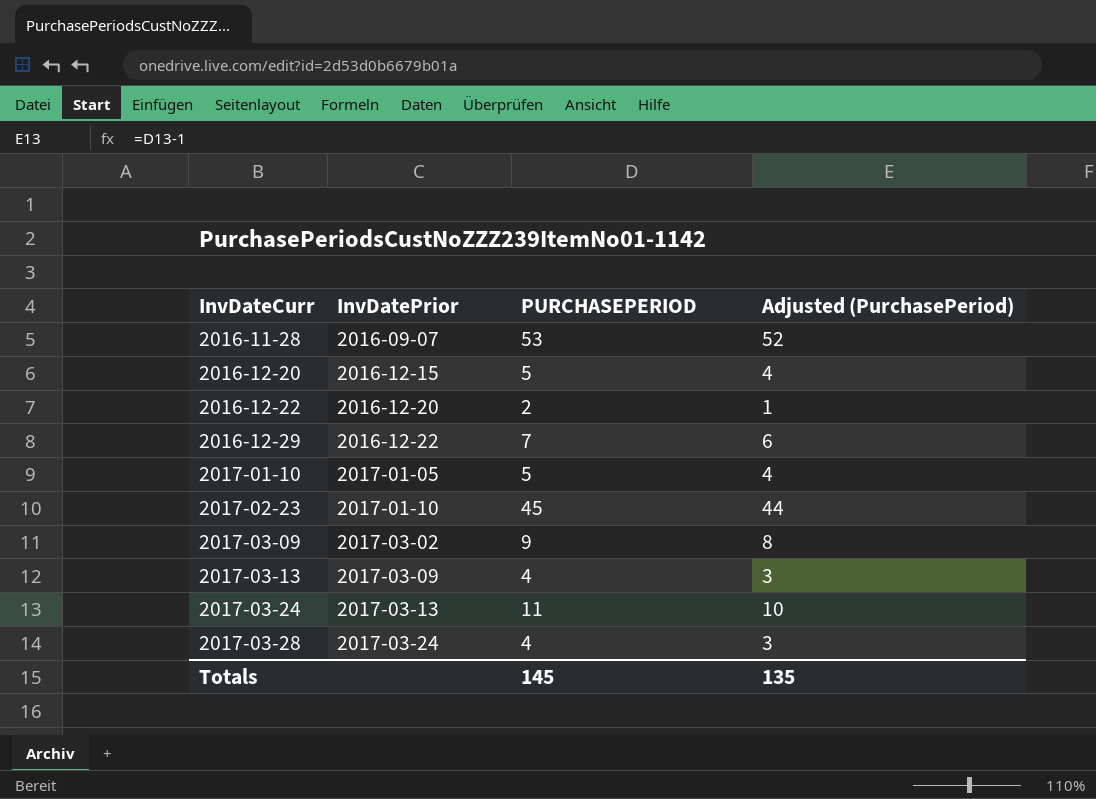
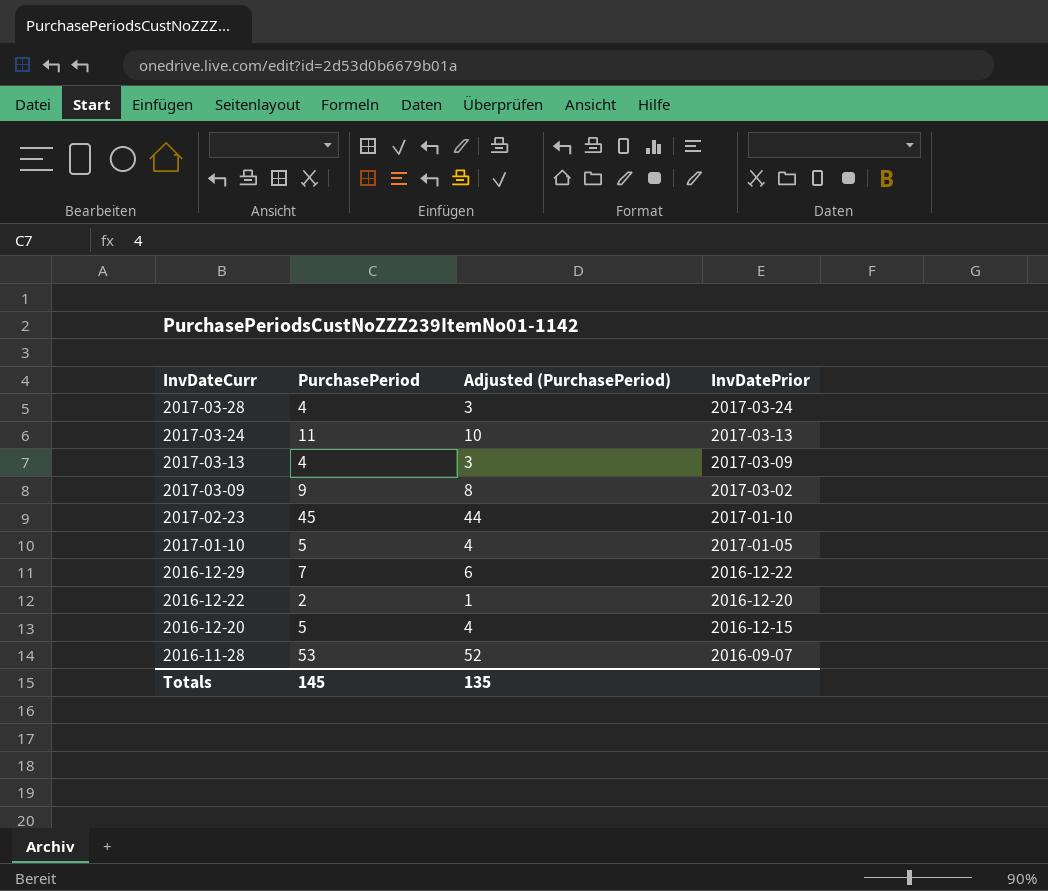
row order: InvDateCurr ascending -> InvDateCurr descending
column name: PURCHASEPERIOD -> PurchasePeriod
column InvDatePrior | position: 2 -> 4

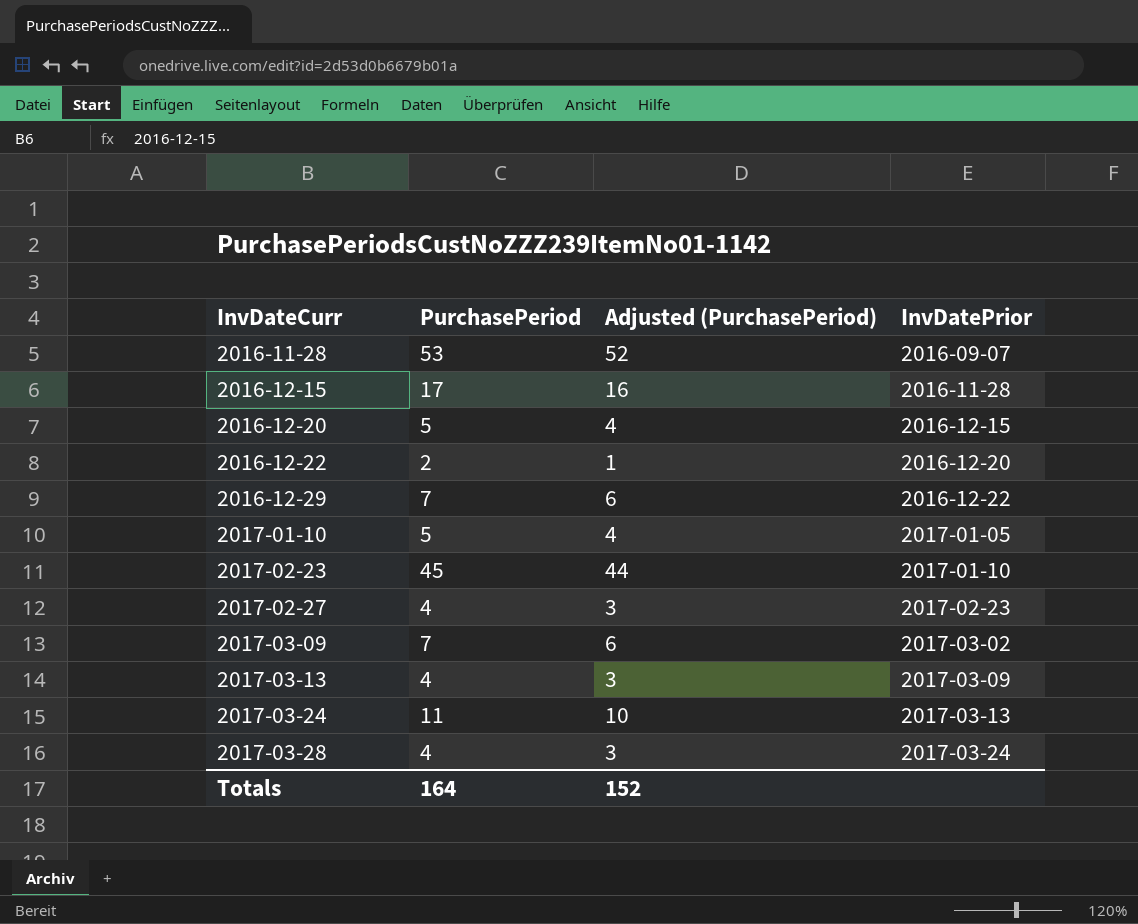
row order: InvDateCurr descending -> InvDateCurr ascending
row 2016-12-15: none -> 17 | 16 | 2016-11-28
row 2017-02-27: none -> 4 | 3 | 2017-02-23
2017-03-09 | PurchasePeriod: 9 -> 7
2017-03-09 | Adjusted (PurchasePeriod): 8 -> 6
Totals | PurchasePeriod: 145 -> 164
Totals | Adjusted (PurchasePeriod): 135 -> 152

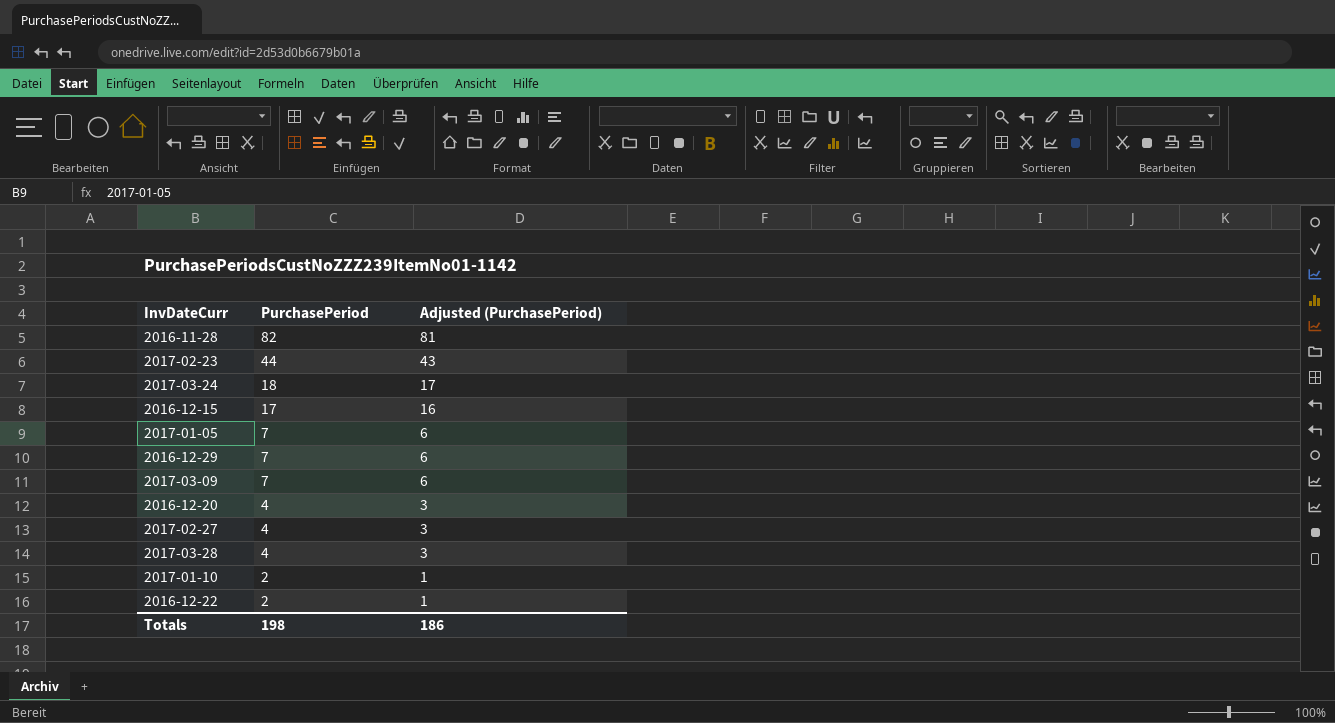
row order: InvDateCurr ascending -> PurchasePeriod descending
column InvDatePrior | position: 4 -> none
row 2017-03-13: 4 | 3 | 2017-03-09 -> none
2016-11-28 | PurchasePeriod: 53 -> 82
2016-11-28 | Adjusted (PurchasePeriod): 52 -> 81
2017-02-23 | PurchasePeriod: 45 -> 44
2017-02-23 | Adjusted (PurchasePeriod): 44 -> 43
2017-03-24 | PurchasePeriod: 11 -> 18
2017-03-24 | Adjusted (PurchasePeriod): 10 -> 17
row 2017-01-05: none -> 7 | 6
2016-12-20 | PurchasePeriod: 5 -> 4
2016-12-20 | Adjusted (PurchasePeriod): 4 -> 3
2017-01-10 | PurchasePeriod: 5 -> 2
2017-01-10 | Adjusted (PurchasePeriod): 4 -> 1
Totals | PurchasePeriod: 164 -> 198
Totals | Adjusted (PurchasePeriod): 152 -> 186

